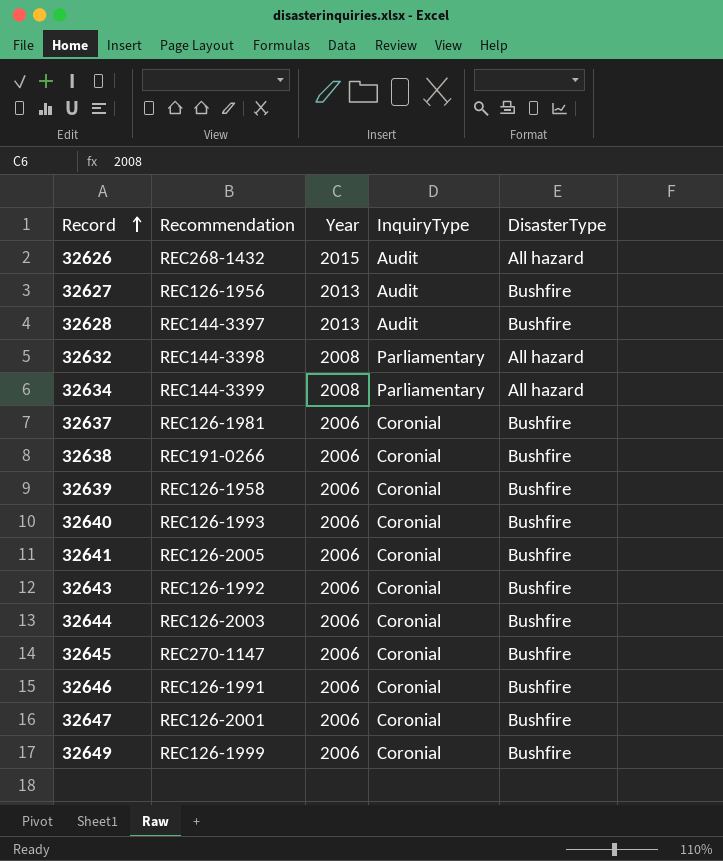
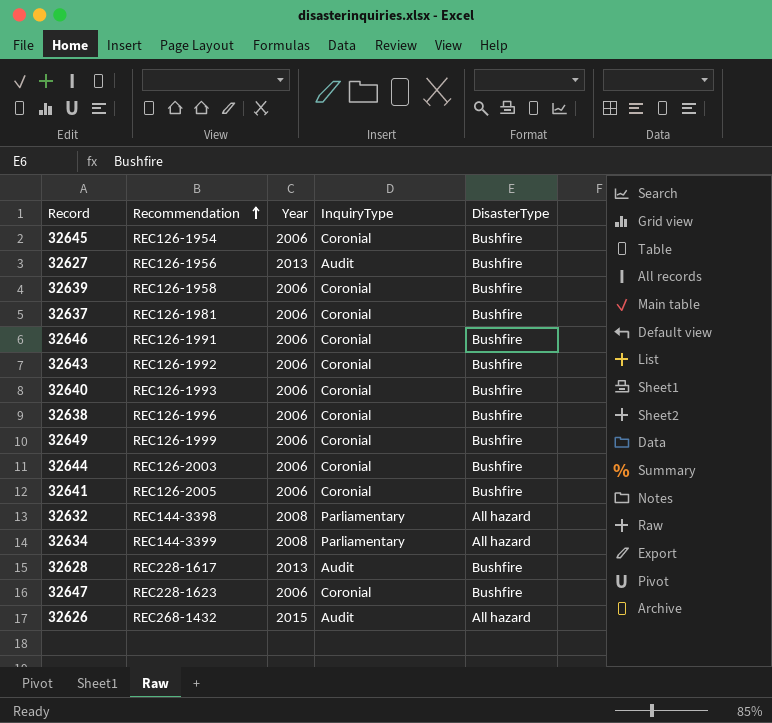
row order: Record ascending -> Recommendation ascending
32645 | Recommendation: REC270-1147 -> REC126-1954
32638 | Recommendation: REC191-0266 -> REC126-1996
32628 | Recommendation: REC144-3397 -> REC228-1617
32647 | Recommendation: REC126-2001 -> REC228-1623

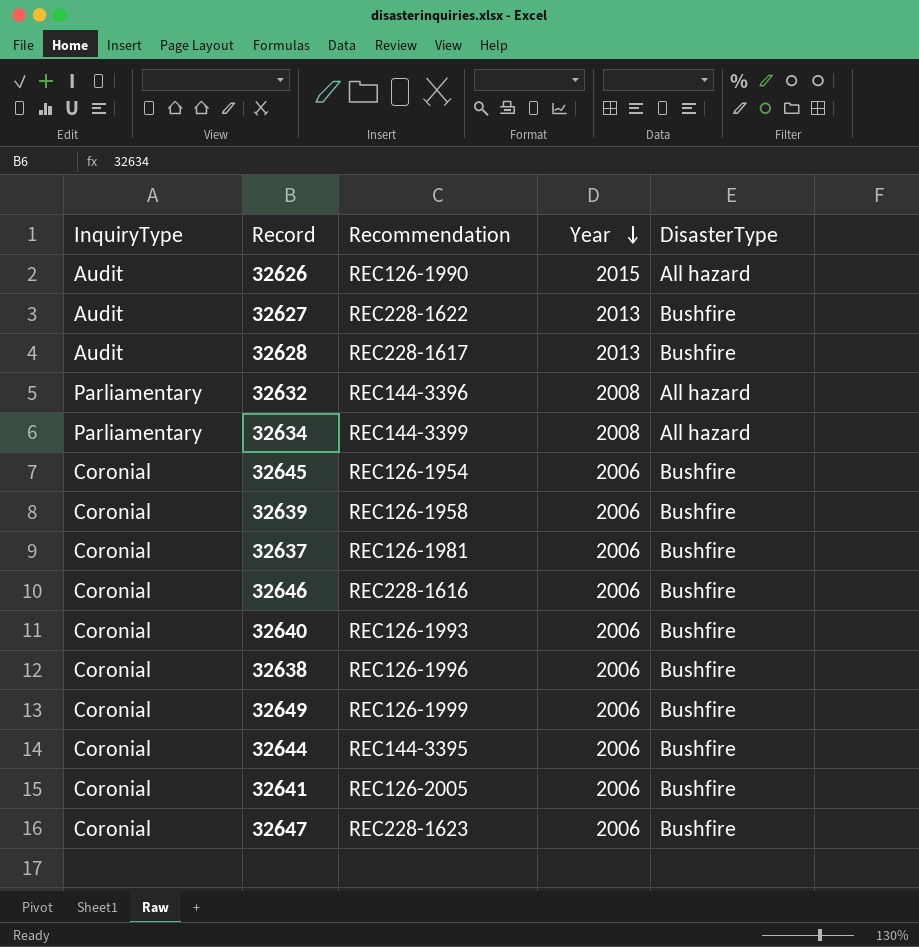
row order: Recommendation ascending -> Year descending
column InquiryType | position: 4 -> 1
row 32643: REC126-1992 | 2006 | Coronial | Bushfire -> none
32626 | Recommendation: REC268-1432 -> REC126-1990
32627 | Recommendation: REC126-1956 -> REC228-1622
32632 | Recommendation: REC144-3398 -> REC144-3396
32646 | Recommendation: REC126-1991 -> REC228-1616
32644 | Recommendation: REC126-2003 -> REC144-3395

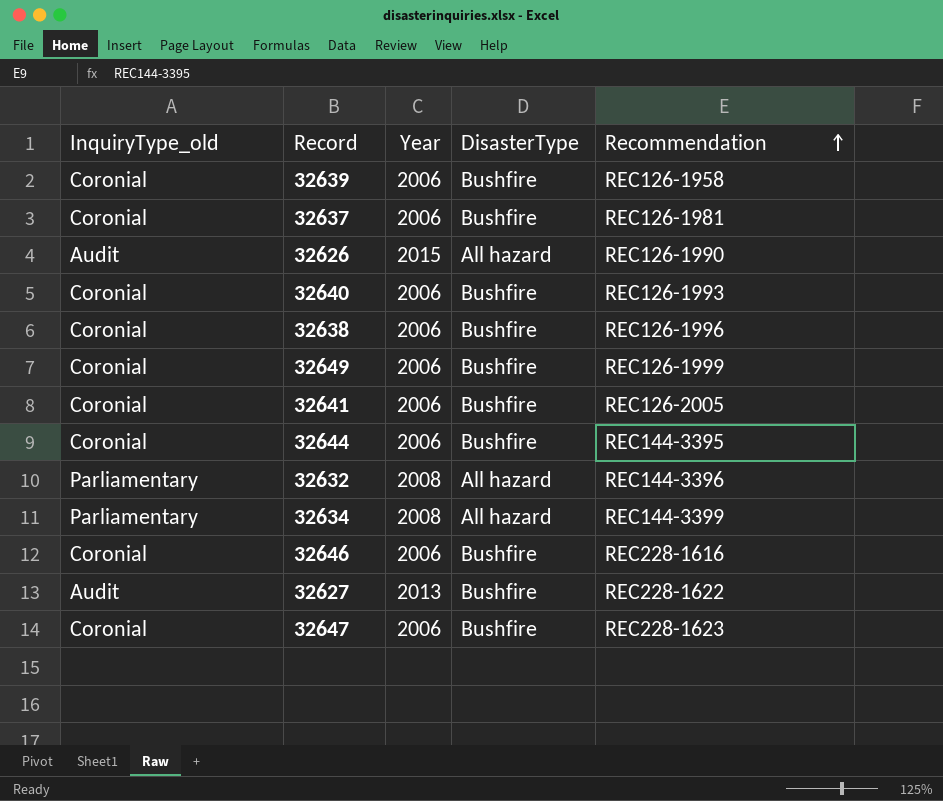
row order: Year descending -> Recommendation ascending
column name: InquiryType -> InquiryType_old
column Recommendation | position: 3 -> 5
row 32628: Audit | REC228-1617 | 2013 | Bushfire -> none
row 32645: Coronial | REC126-1954 | 2006 | Bushfire -> none

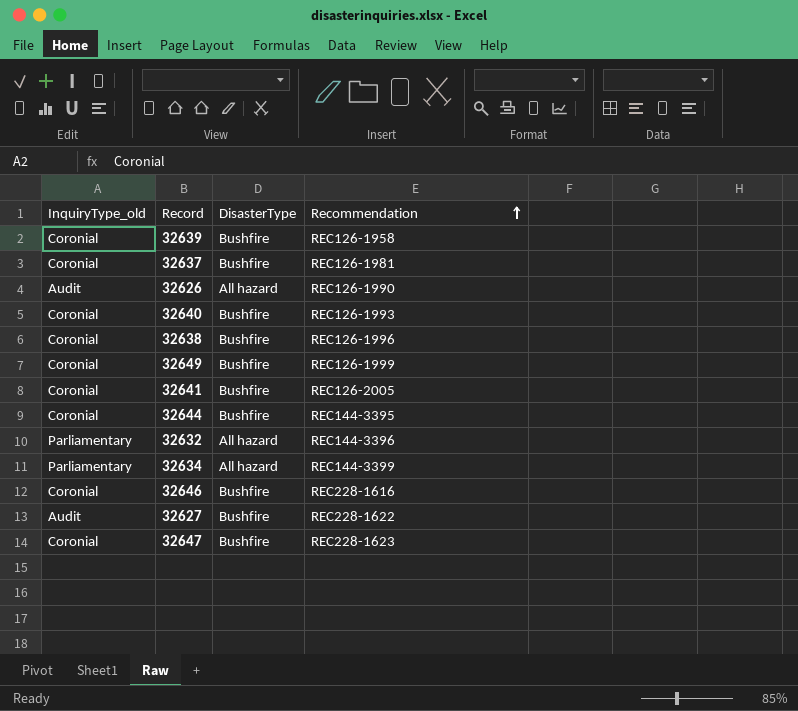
column Year | position: 3 -> none

